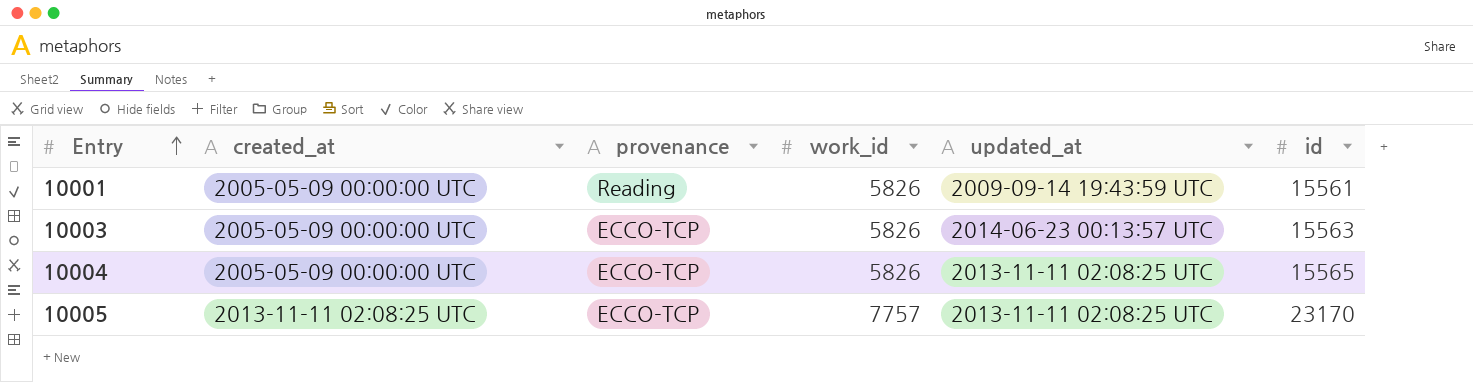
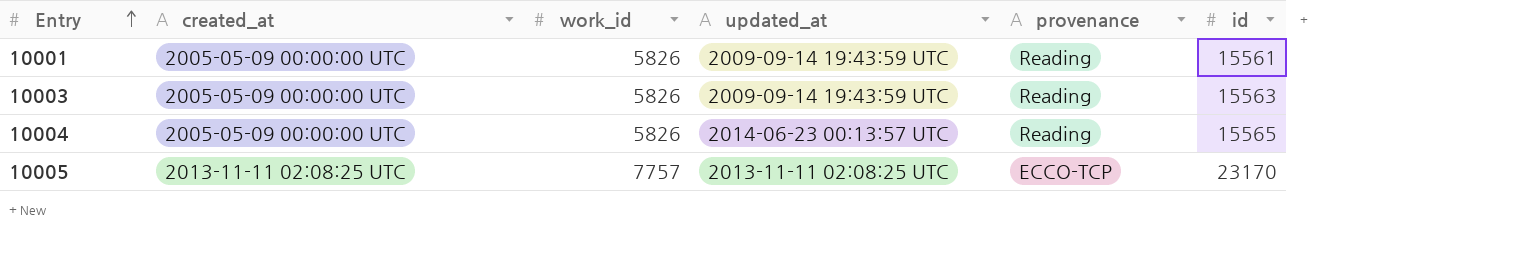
column provenance | position: 3 -> 5
10003 | updated_at: 2014-06-23 00:13:57 UTC -> 2009-09-14 19:43:59 UTC
10003 | provenance: ECCO-TCP -> Reading
10004 | updated_at: 2013-11-11 02:08:25 UTC -> 2014-06-23 00:13:57 UTC
10004 | provenance: ECCO-TCP -> Reading

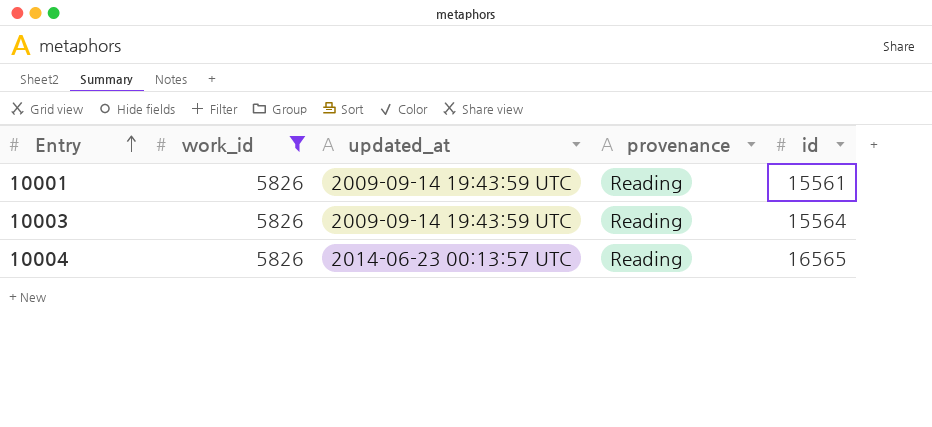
filter: none -> work_id = 5826
column created_at | position: 2 -> none
10003 | id: 15563 -> 15564
10004 | id: 15565 -> 16565

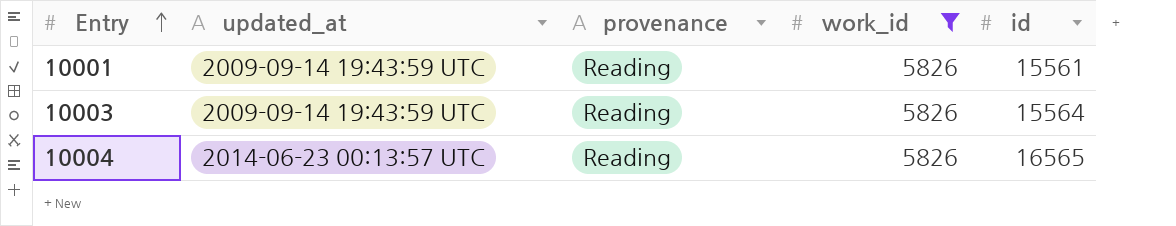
column work_id | position: 2 -> 4

